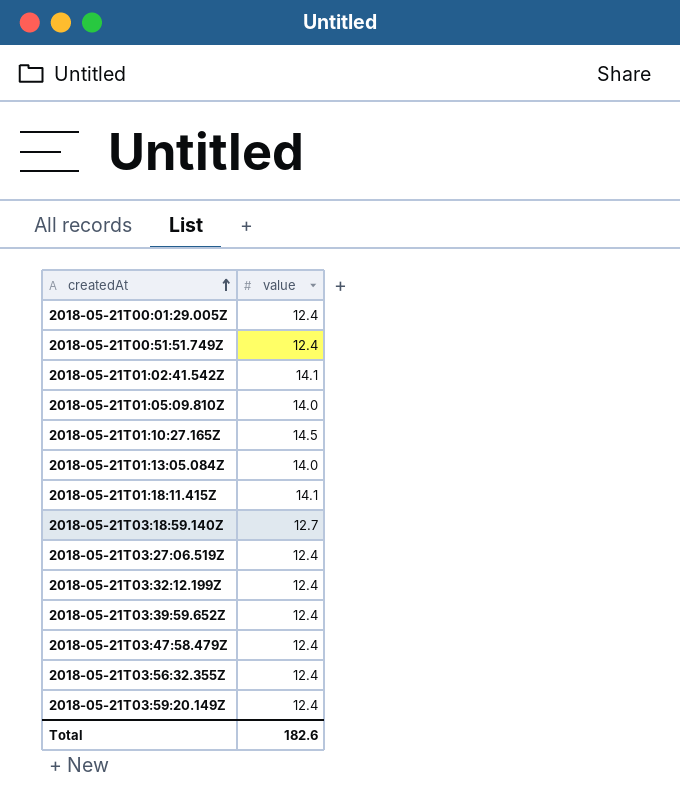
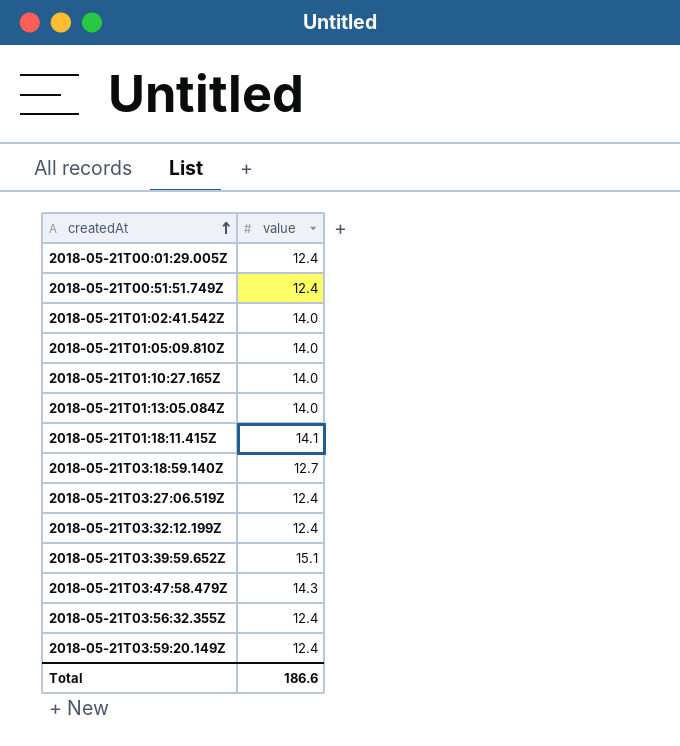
2018-05-21T01:02:41.542Z | value: 14.1 -> 14.0
2018-05-21T01:10:27.165Z | value: 14.5 -> 14.0
2018-05-21T03:39:59.652Z | value: 12.4 -> 15.1
2018-05-21T03:47:58.479Z | value: 12.4 -> 14.3
Total | value: 182.6 -> 186.6

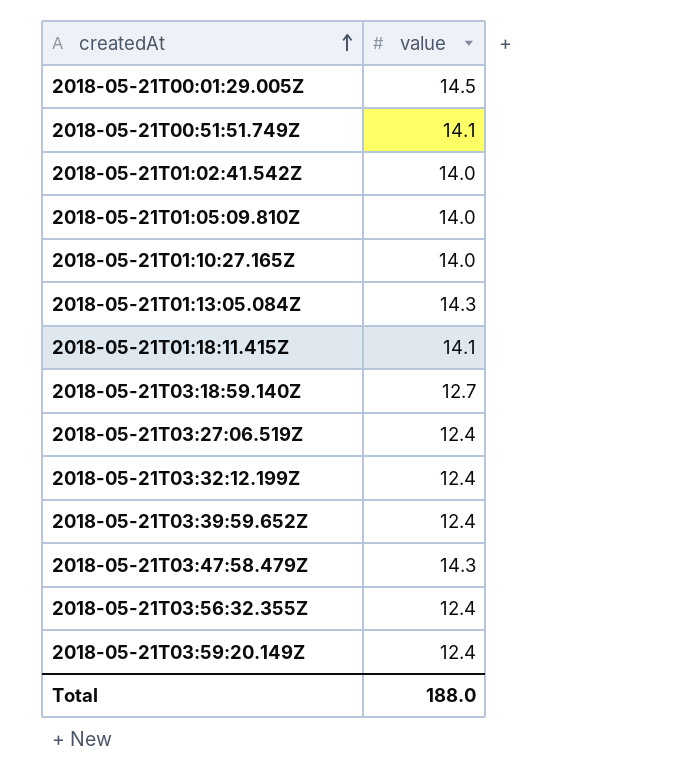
2018-05-21T00:01:29.005Z | value: 12.4 -> 14.5
2018-05-21T00:51:51.749Z | value: 12.4 -> 14.1
2018-05-21T01:13:05.084Z | value: 14.0 -> 14.3
2018-05-21T03:39:59.652Z | value: 15.1 -> 12.4
Total | value: 186.6 -> 188.0

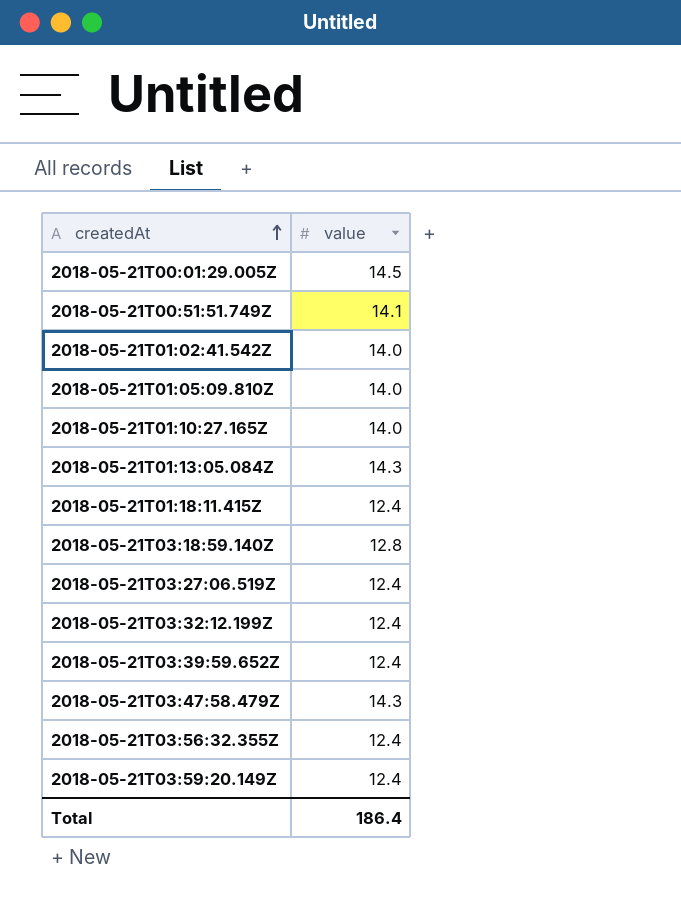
2018-05-21T01:18:11.415Z | value: 14.1 -> 12.4
2018-05-21T03:18:59.140Z | value: 12.7 -> 12.8
Total | value: 188.0 -> 186.4

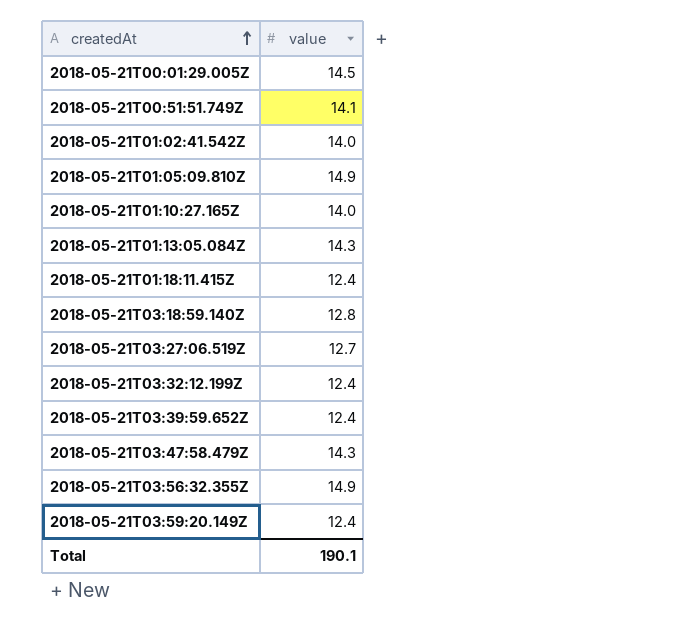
2018-05-21T01:05:09.810Z | value: 14.0 -> 14.9
2018-05-21T03:27:06.519Z | value: 12.4 -> 12.7
2018-05-21T03:56:32.355Z | value: 12.4 -> 14.9
Total | value: 186.4 -> 190.1

